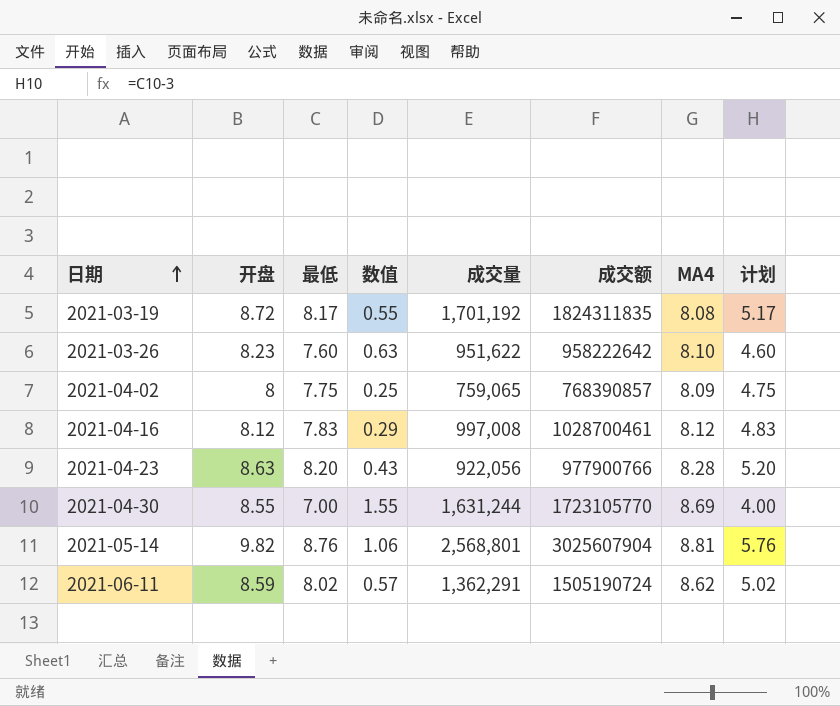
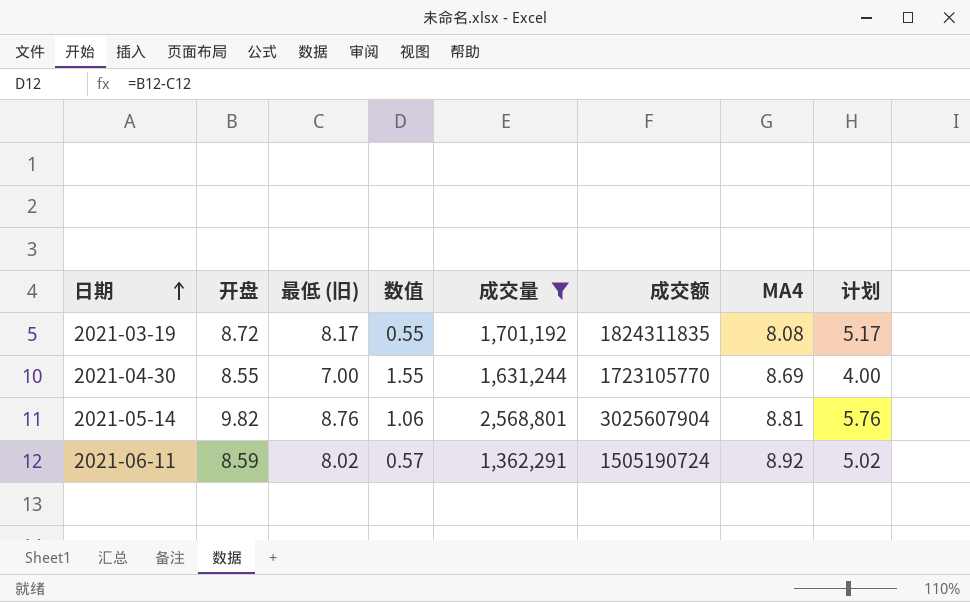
filter: none -> 成交量 >= 1,362,291
column name: 最低 -> 最低 (旧)
2021-06-11 | MA4: 8.62 -> 8.92

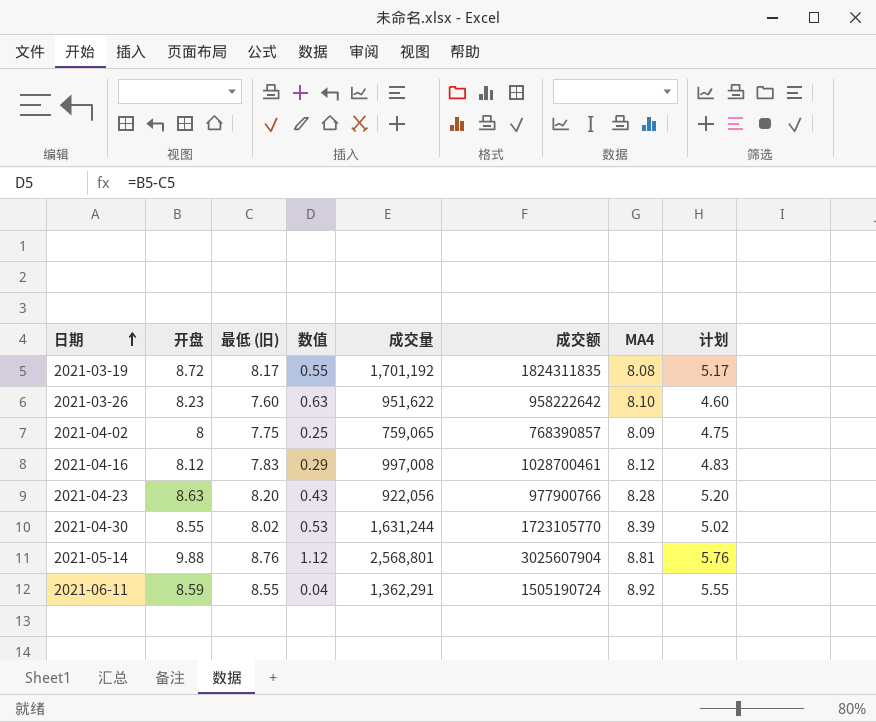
filter: 成交量 >= 1,362,291 -> none
2021-04-30 | 最低 (旧): 7.00 -> 8.02
2021-04-30 | 数值: 1.55 -> 0.53
2021-04-30 | MA4: 8.69 -> 8.39
2021-04-30 | 计划: 4.00 -> 5.02
2021-05-14 | 开盘: 9.82 -> 9.88
2021-05-14 | 数值: 1.06 -> 1.12
2021-06-11 | 最低 (旧): 8.02 -> 8.55
2021-06-11 | 数值: 0.57 -> 0.04
2021-06-11 | 计划: 5.02 -> 5.55

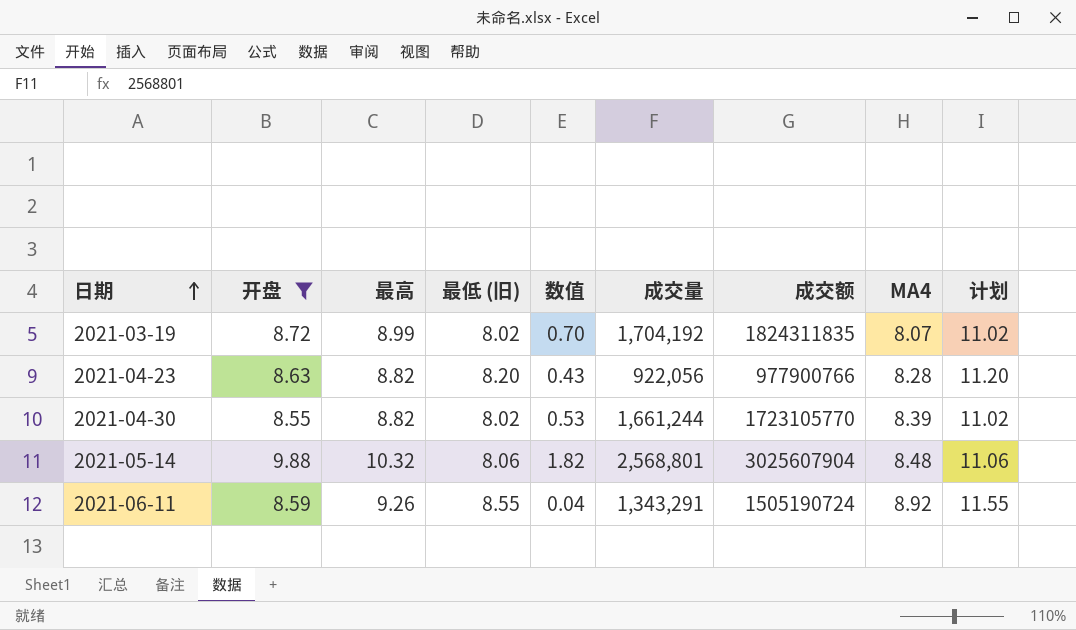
filter: none -> 开盘 >= 8.55
column 最高 | position: none -> 3
column 计划 | formula: [最低 (旧)] - 3 -> [最低 (旧)] + 3
2021-03-19 | 最低 (旧): 8.17 -> 8.02
2021-03-19 | 数值: 0.55 -> 0.70
2021-03-19 | 成交量: 1,701,192 -> 1,704,192
2021-03-19 | MA4: 8.08 -> 8.07
2021-04-30 | 成交量: 1,631,244 -> 1,661,244
2021-05-14 | 最低 (旧): 8.76 -> 8.06
2021-05-14 | 数值: 1.12 -> 1.82
2021-05-14 | MA4: 8.81 -> 8.48
2021-06-11 | 成交量: 1,362,291 -> 1,343,291

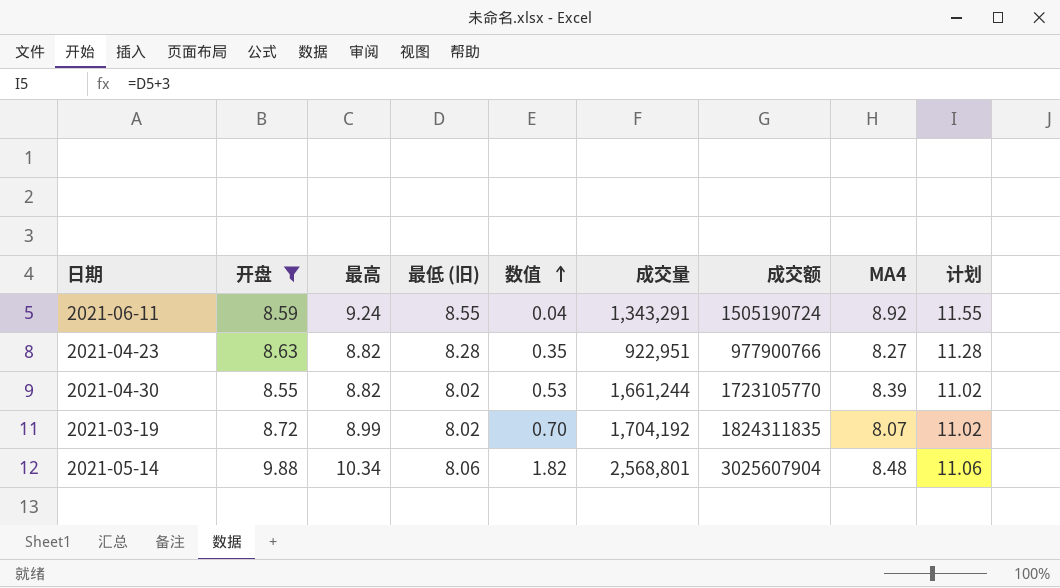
row order: 日期 ascending -> 数值 ascending
2021-06-11 | 最高: 9.26 -> 9.24
2021-04-23 | 最低 (旧): 8.20 -> 8.28
2021-04-23 | 数值: 0.43 -> 0.35
2021-04-23 | 成交量: 922,056 -> 922,951
2021-04-23 | MA4: 8.28 -> 8.27
2021-04-23 | 计划: 11.20 -> 11.28
2021-05-14 | 最高: 10.32 -> 10.34

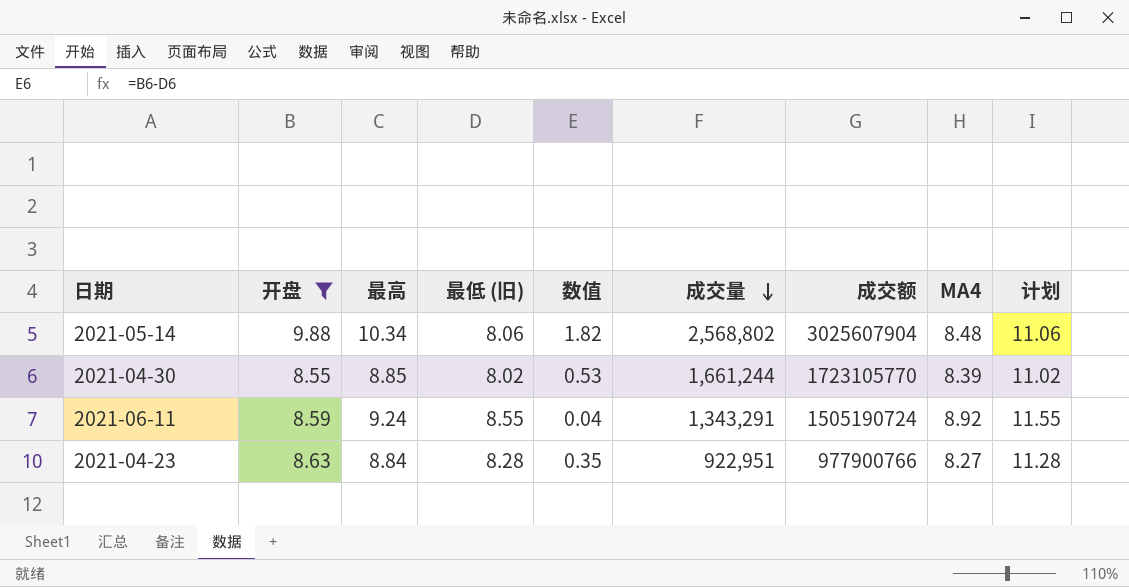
row order: 数值 ascending -> 成交量 descending
row 2021-03-19: 8.72 | 8.99 | 8.02 | 0.70 | 1,704,192 | 1824311835 | 8.07 | 11.02 -> none
2021-05-14 | 成交量: 2,568,801 -> 2,568,802
2021-04-30 | 最高: 8.82 -> 8.85
2021-04-23 | 最高: 8.82 -> 8.84

